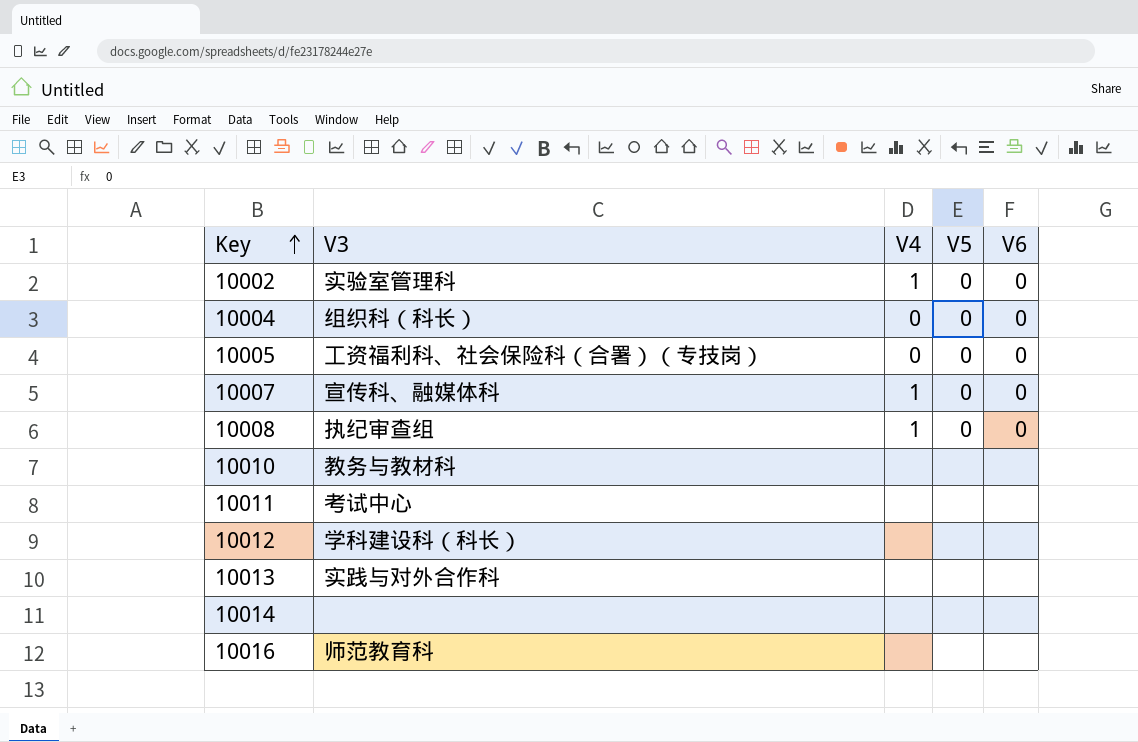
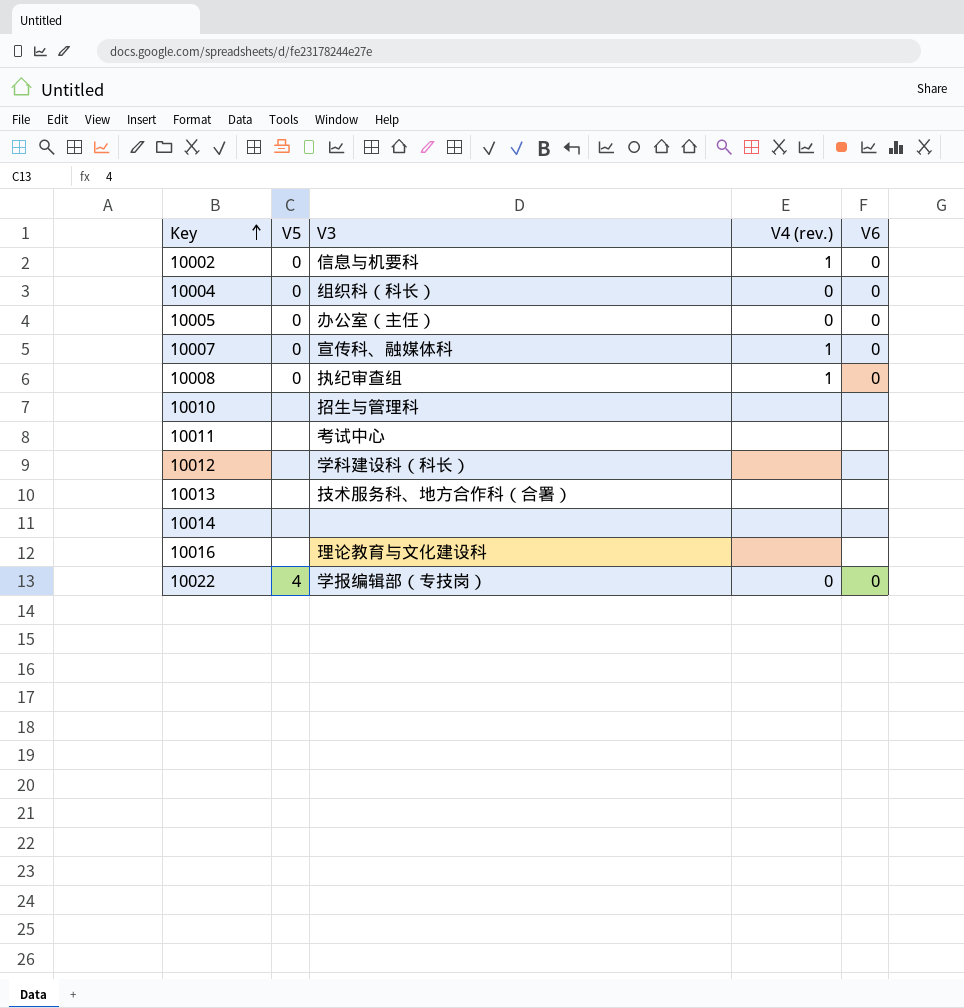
column V5 | position: 4 -> 2
column name: V4 -> V4 (rev.)
10002 | V3: 实验室管理科 -> 信息与机要科
10005 | V3: 工资福利科、社会保险科（合署）（专技岗） -> 办公室（主任）
10010 | V3: 教务与教材科 -> 招生与管理科
10013 | V3: 实践与对外合作科 -> 技术服务科、地方合作科（合署）
10016 | V3: 师范教育科 -> 理论教育与文化建设科
row 10022: none -> 4 | 学报编辑部（专技岗） | 0 | 0

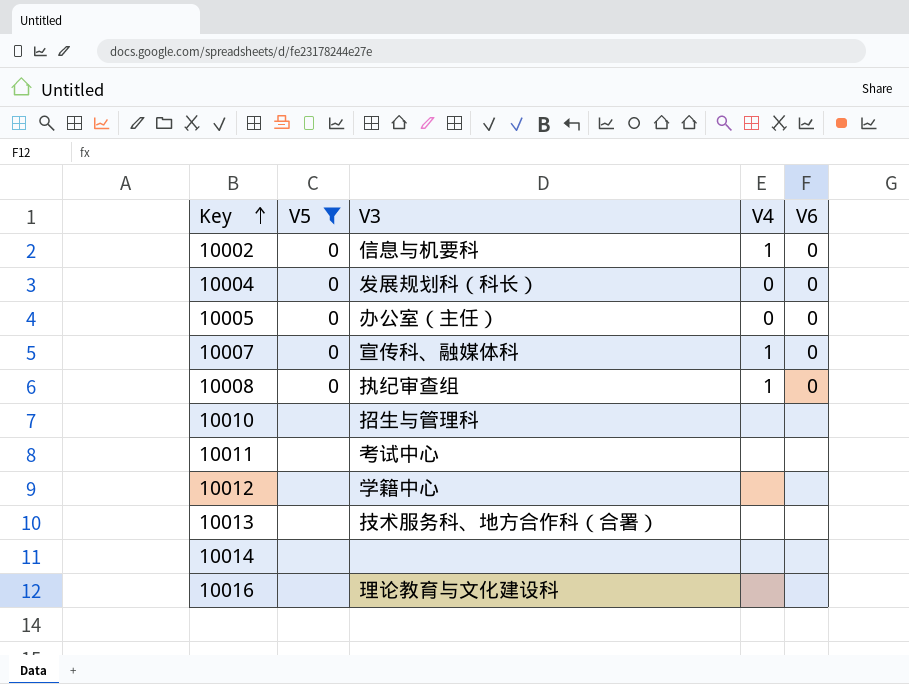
filter: none -> V5 != 4
column name: V4 (rev.) -> V4
10004 | V3: 组织科（科长） -> 发展规划科（科长）
10012 | V3: 学科建设科（科长） -> 学籍中心

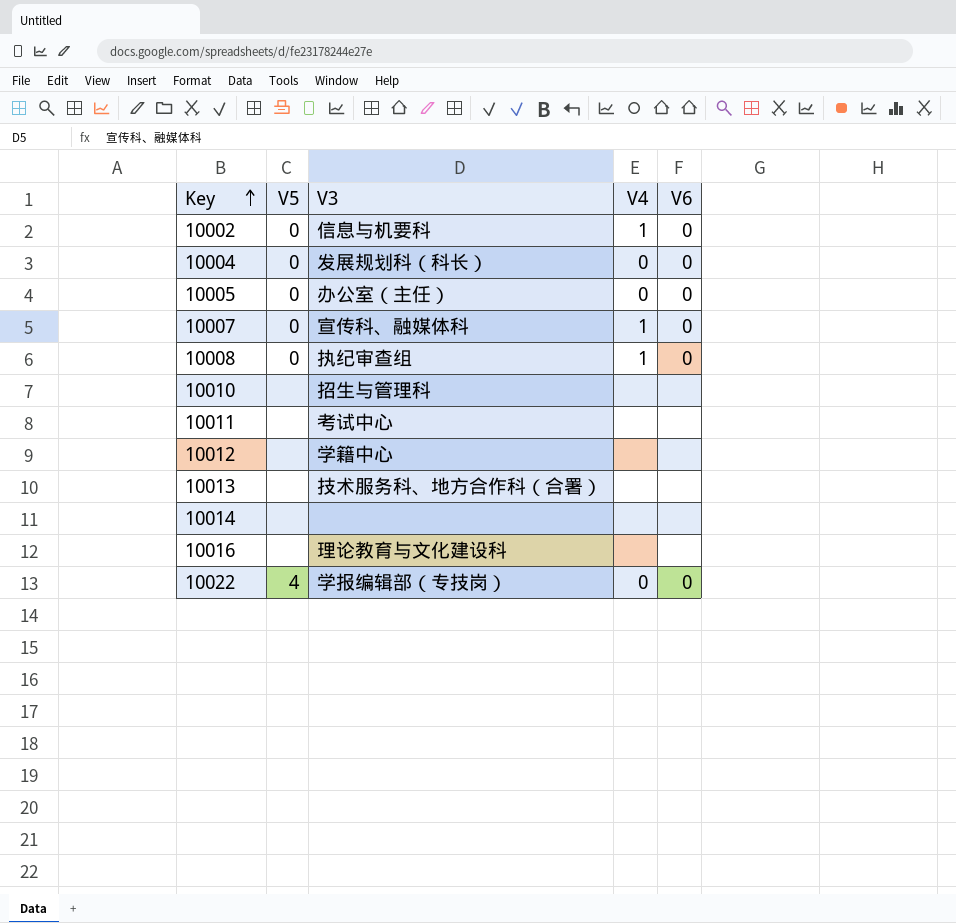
filter: V5 != 4 -> none

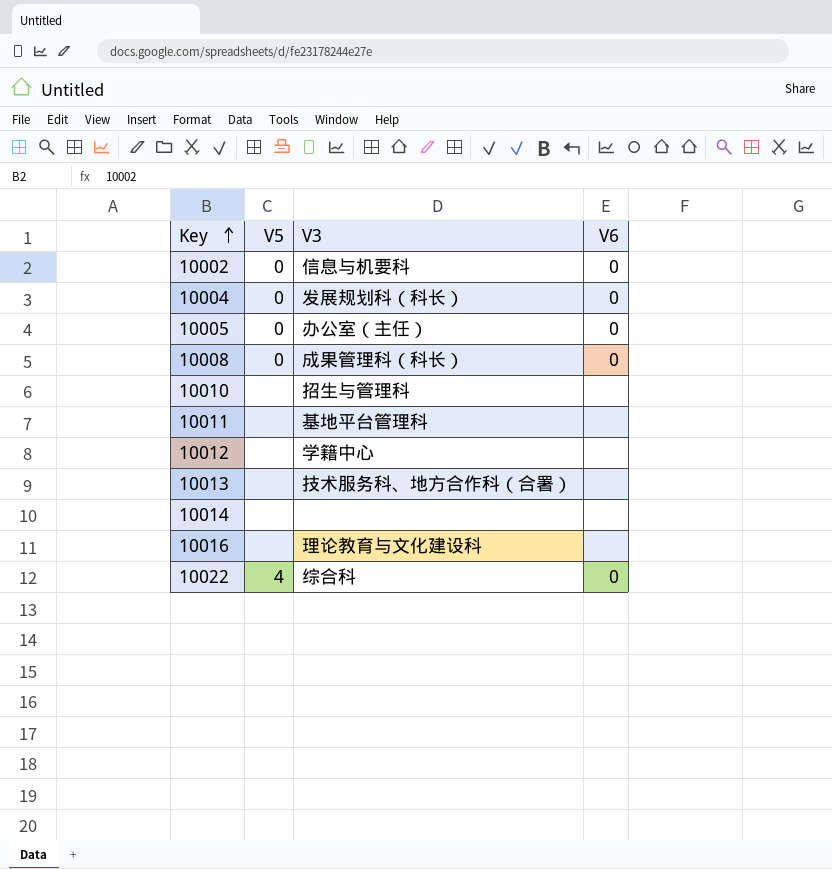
column V4 | position: 4 -> none
row 10007: 0 | 宣传科、融媒体科 | 1 | 0 -> none
10008 | V3: 执纪审查组 -> 成果管理科（科长）
10011 | V3: 考试中心 -> 基地平台管理科
10022 | V3: 学报编辑部（专技岗） -> 综合科

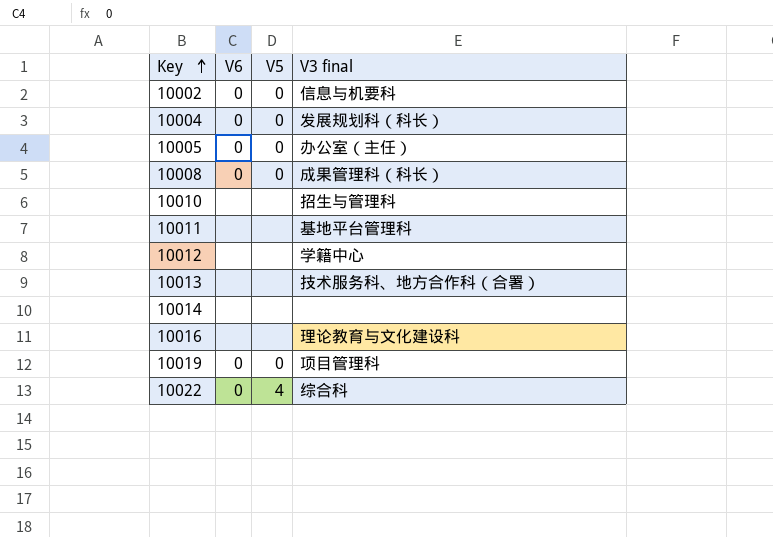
column V6 | position: 4 -> 2
column name: V3 -> V3 final
row 10019: none -> 0 | 0 | 项目管理科

